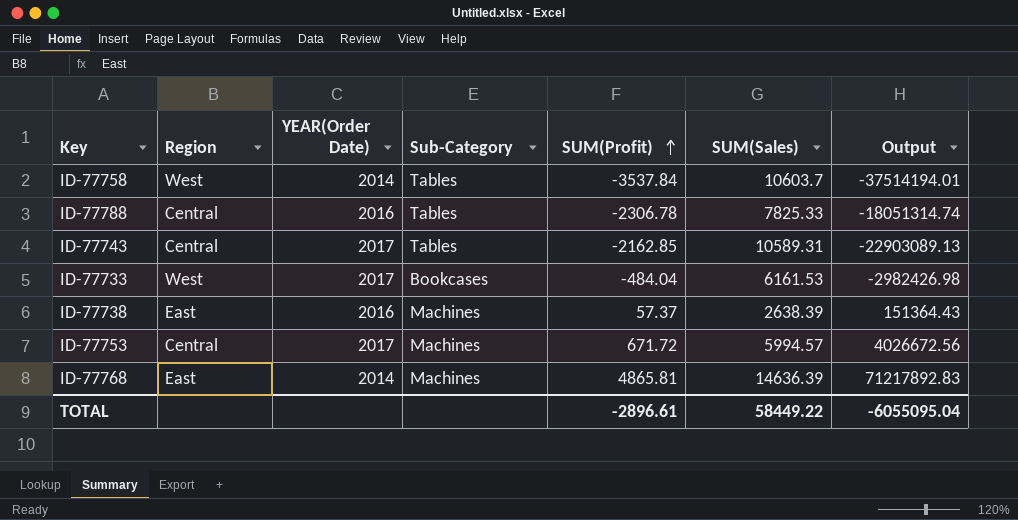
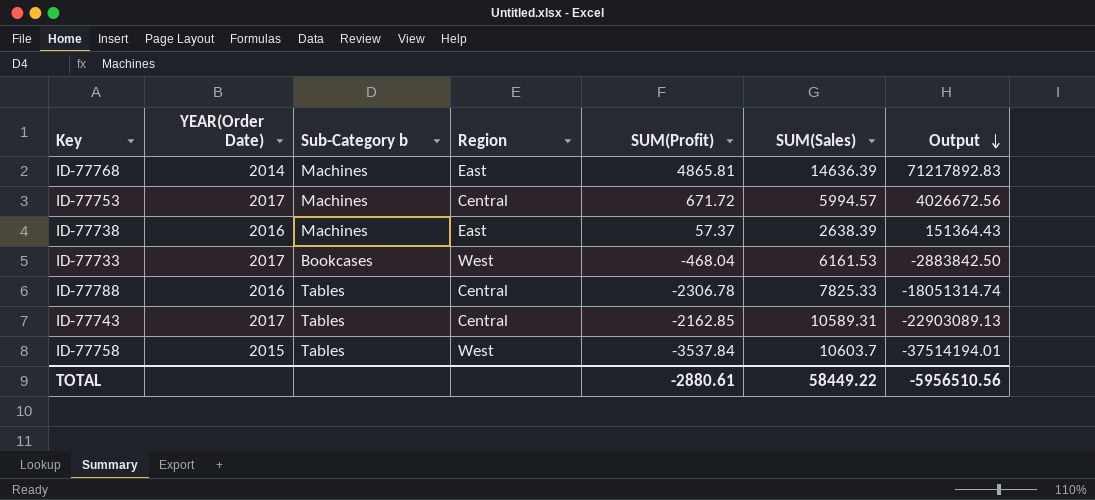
row order: SUM(Profit) ascending -> Output descending
column name: Sub-Category -> Sub-Category b
column Region | position: 2 -> 4
ID-77733 | SUM(Profit): -484.04 -> -468.04
ID-77733 | Output: -2982426.98 -> -2883842.50
ID-77758 | YEAR(Order Date): 2014 -> 2015
TOTAL | SUM(Profit): -2896.61 -> -2880.61
TOTAL | Output: -6055095.04 -> -5956510.56

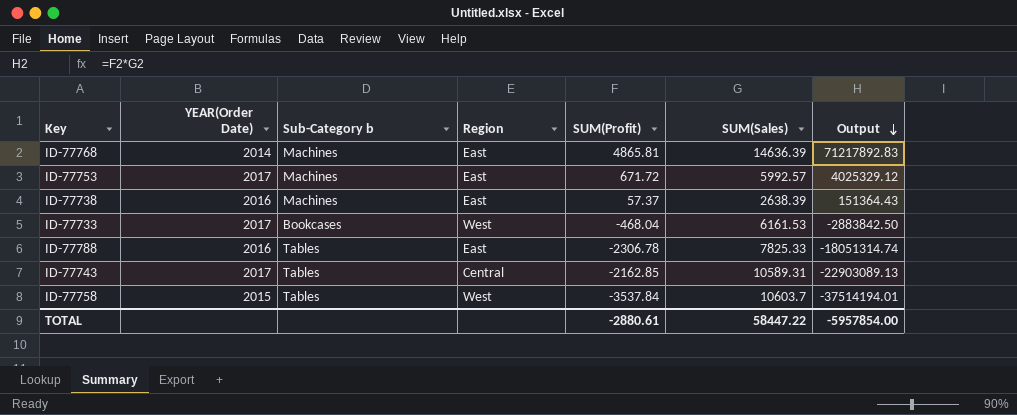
ID-77753 | Region: Central -> East
ID-77753 | SUM(Sales): 5994.57 -> 5992.57
ID-77753 | Output: 4026672.56 -> 4025329.12
ID-77788 | Region: Central -> East
TOTAL | SUM(Sales): 58449.22 -> 58447.22
TOTAL | Output: -5956510.56 -> -5957854.00

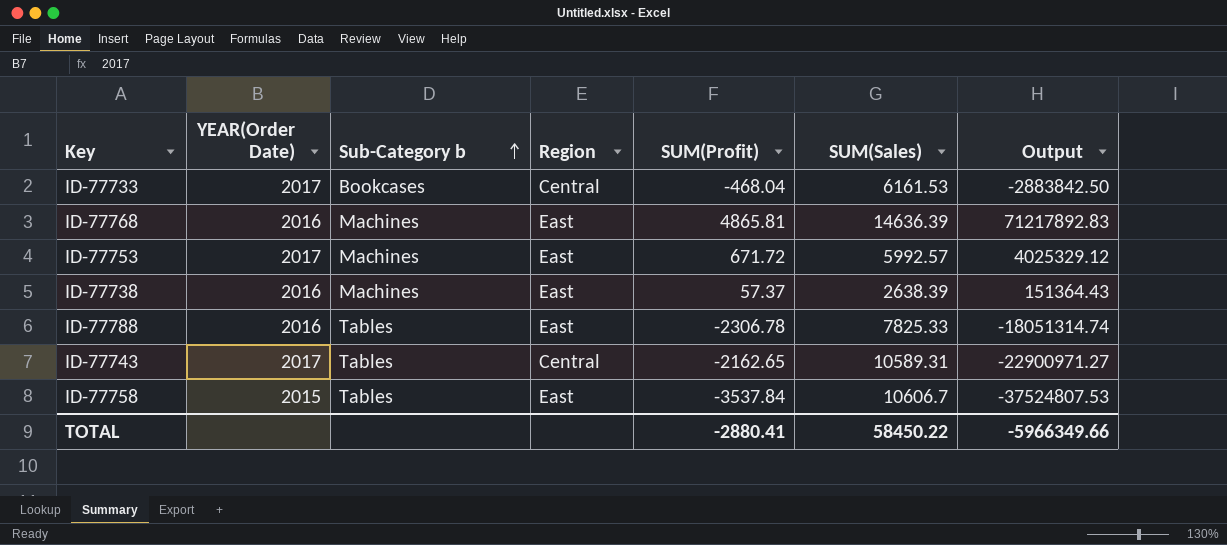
row order: Output descending -> Sub-Category b ascending
ID-77733 | Region: West -> Central
ID-77768 | YEAR(Order Date): 2014 -> 2016
ID-77743 | SUM(Profit): -2162.85 -> -2162.65
ID-77743 | Output: -22903089.13 -> -22900971.27
ID-77758 | Region: West -> East
ID-77758 | SUM(Sales): 10603.7 -> 10606.7
ID-77758 | Output: -37514194.01 -> -37524807.53
TOTAL | SUM(Profit): -2880.61 -> -2880.41
TOTAL | SUM(Sales): 58447.22 -> 58450.22
TOTAL | Output: -5957854.00 -> -5966349.66

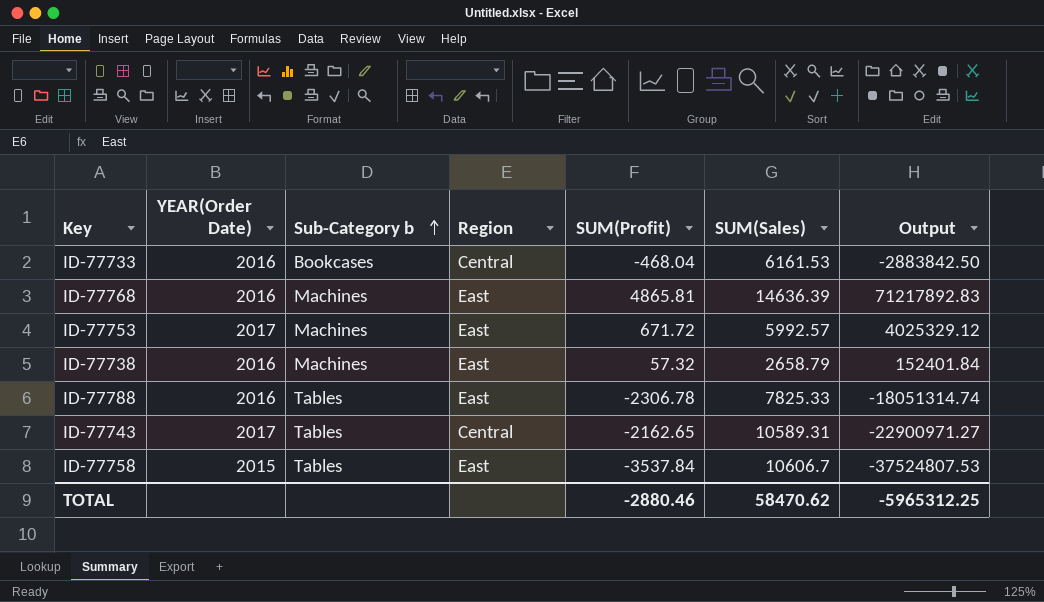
ID-77733 | YEAR(Order Date): 2017 -> 2016
ID-77738 | SUM(Profit): 57.37 -> 57.32
ID-77738 | SUM(Sales): 2638.39 -> 2658.79
ID-77738 | Output: 151364.43 -> 152401.84
TOTAL | SUM(Profit): -2880.41 -> -2880.46
TOTAL | SUM(Sales): 58450.22 -> 58470.62
TOTAL | Output: -5966349.66 -> -5965312.25

